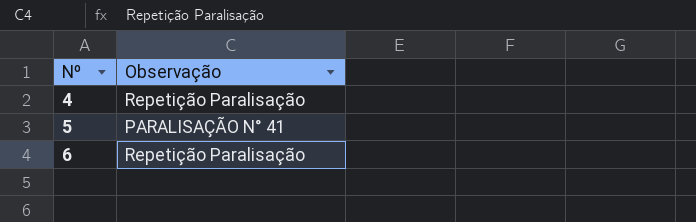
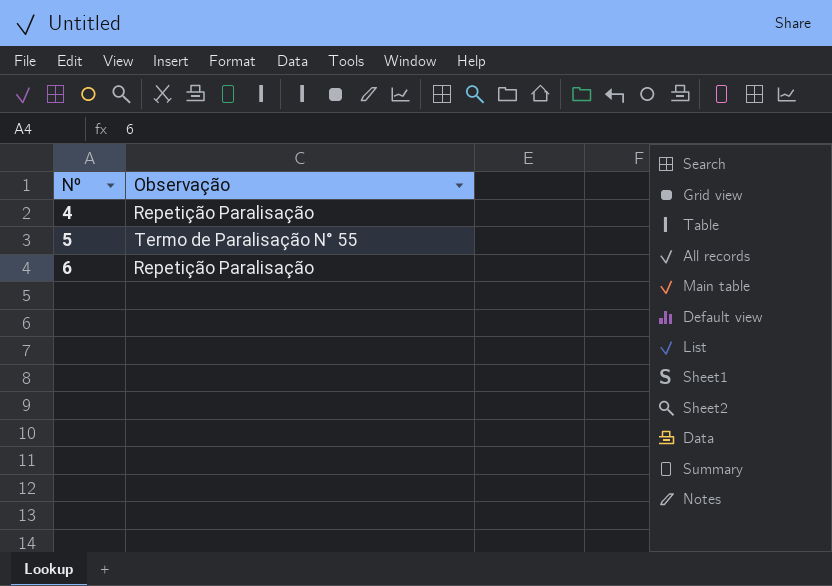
5 | Observação: PARALISAÇÃO N° 41 -> Termo de Paralisação N° 55

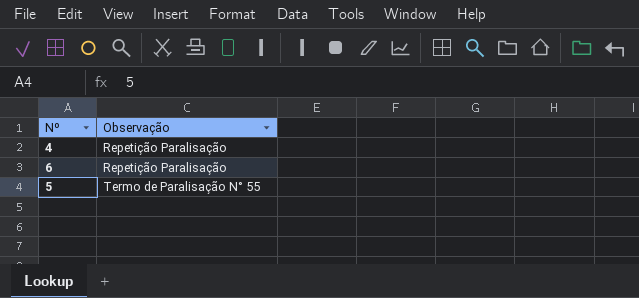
row order: Nº ascending -> Observação ascending

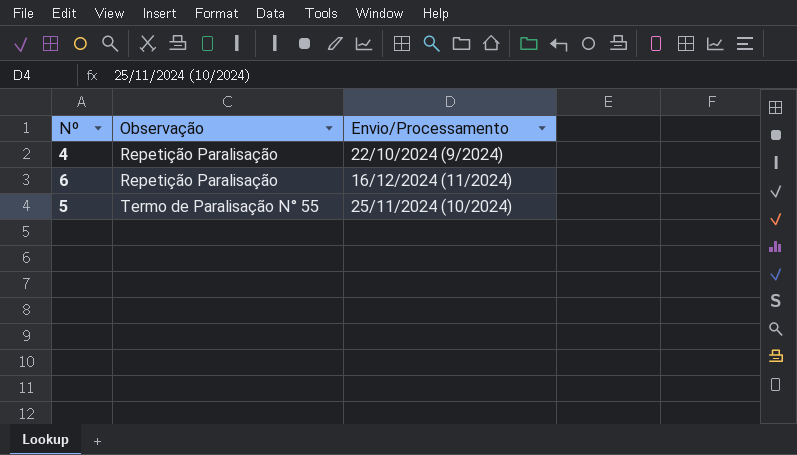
column Envio/Processamento | position: none -> 3

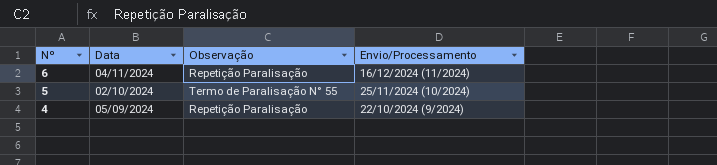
row order: Observação ascending -> Nº descending
column Data | position: none -> 2

